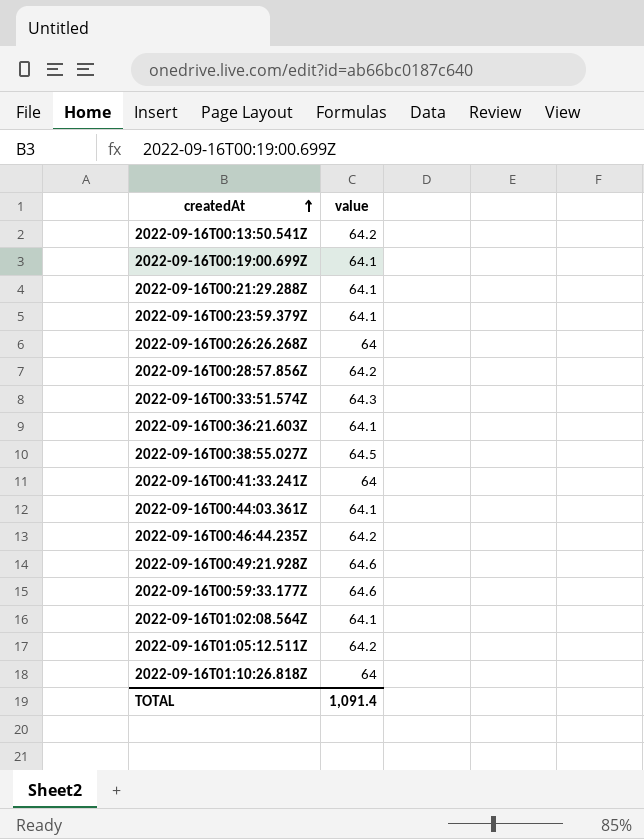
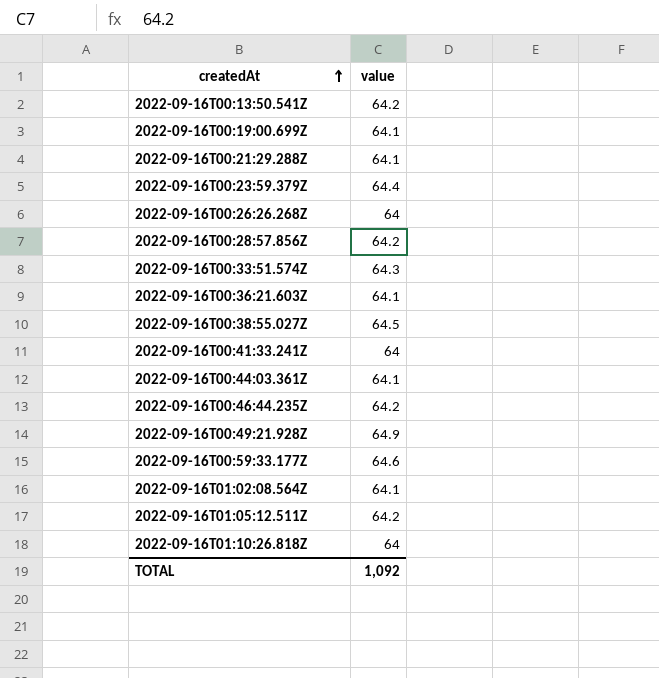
2022-09-16T00:23:59.379Z | value: 64.1 -> 64.4
2022-09-16T00:49:21.928Z | value: 64.6 -> 64.9
TOTAL | value: 1,091.4 -> 1,092

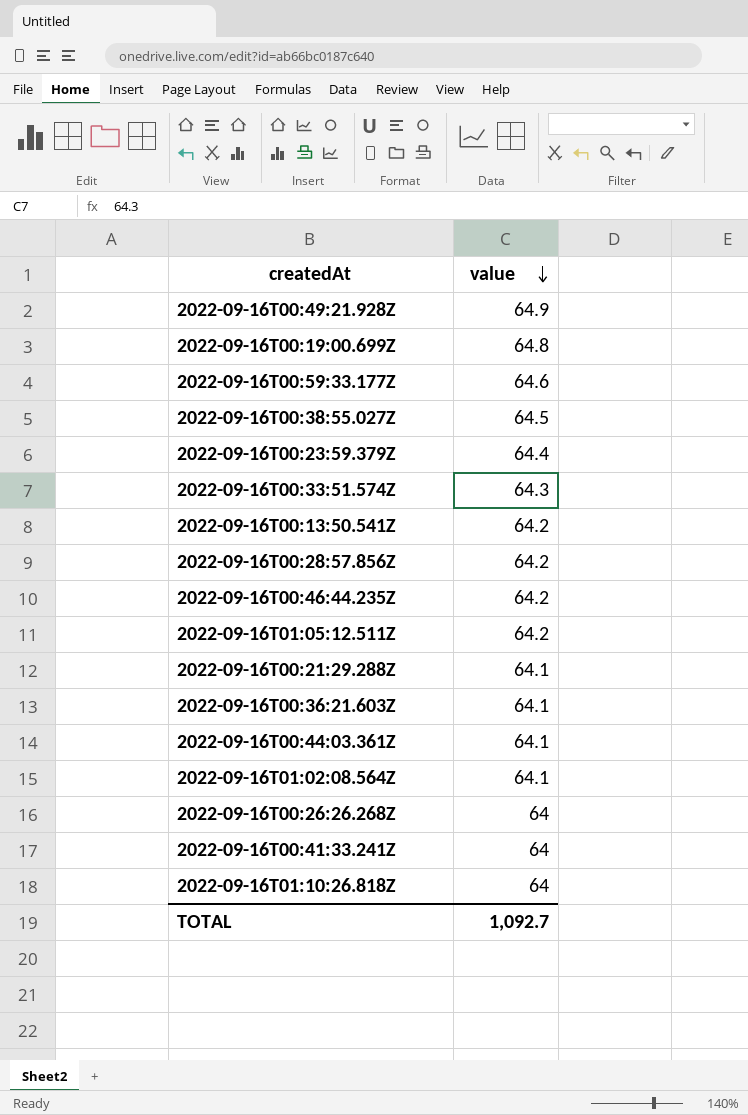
row order: createdAt ascending -> value descending
2022-09-16T00:19:00.699Z | value: 64.1 -> 64.8
TOTAL | value: 1,092 -> 1,092.7

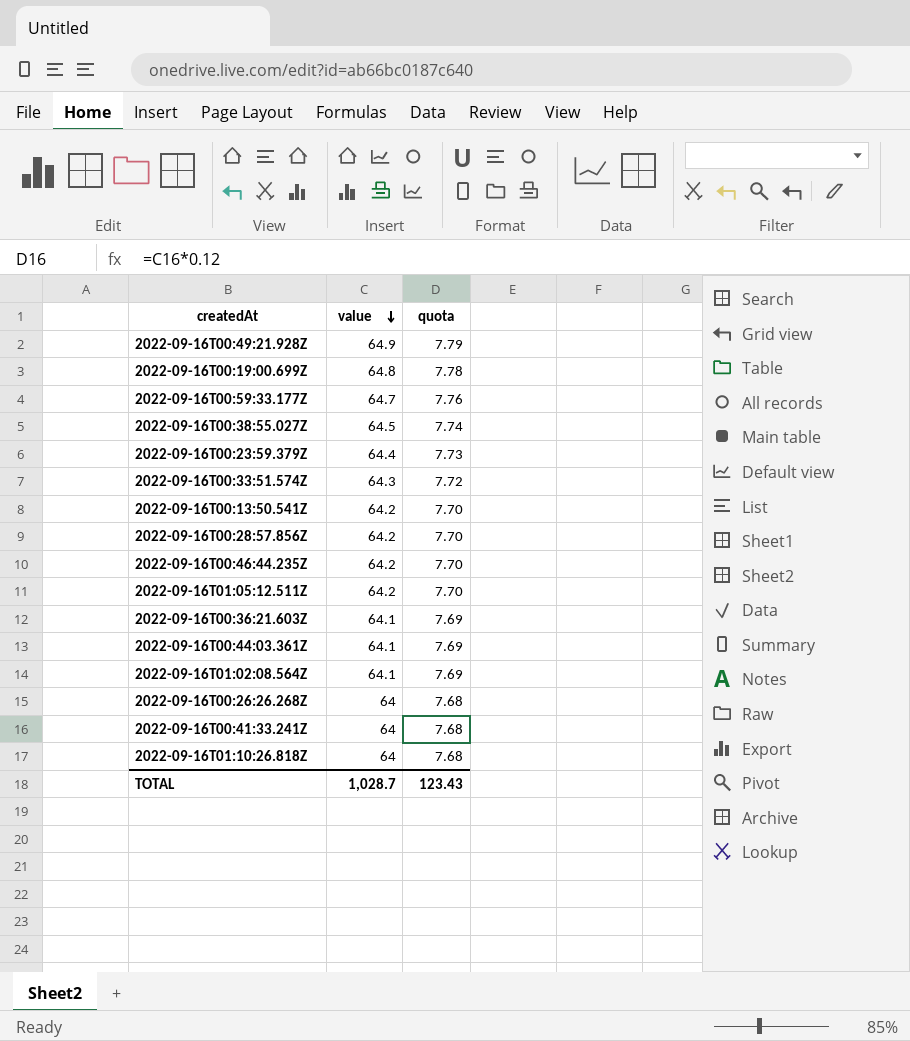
column quota | formula: none -> [value] * 0.12
row 2022-09-16T00:21:29.288Z: 64.1 -> none
2022-09-16T00:59:33.177Z | value: 64.6 -> 64.7
TOTAL | value: 1,092.7 -> 1,028.7

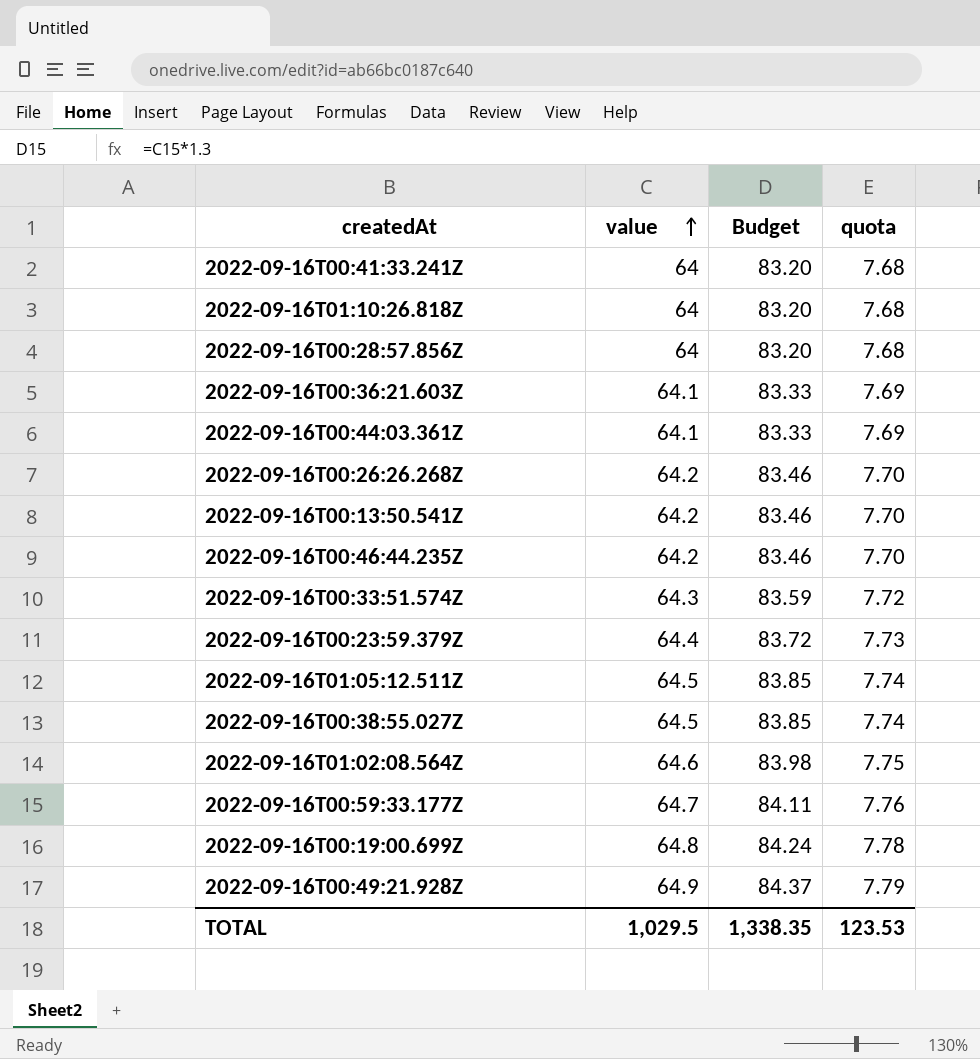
row order: value descending -> value ascending
column Budget | formula: none -> [value] * 1.3
2022-09-16T00:28:57.856Z | value: 64.2 -> 64
2022-09-16T00:28:57.856Z | quota: 7.70 -> 7.68
2022-09-16T00:26:26.268Z | value: 64 -> 64.2
2022-09-16T00:26:26.268Z | quota: 7.68 -> 7.70
2022-09-16T01:05:12.511Z | value: 64.2 -> 64.5
2022-09-16T01:05:12.511Z | quota: 7.70 -> 7.74
2022-09-16T01:02:08.564Z | value: 64.1 -> 64.6
2022-09-16T01:02:08.564Z | quota: 7.69 -> 7.75
TOTAL | value: 1,028.7 -> 1,029.5
TOTAL | quota: 123.43 -> 123.53

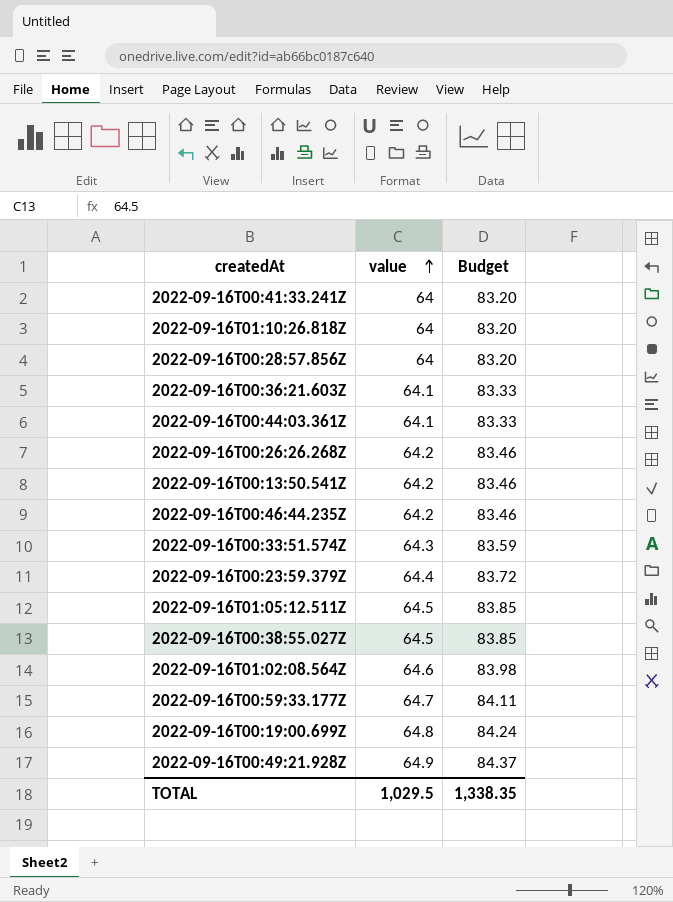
column quota | formula: [value] * 0.12 -> none

